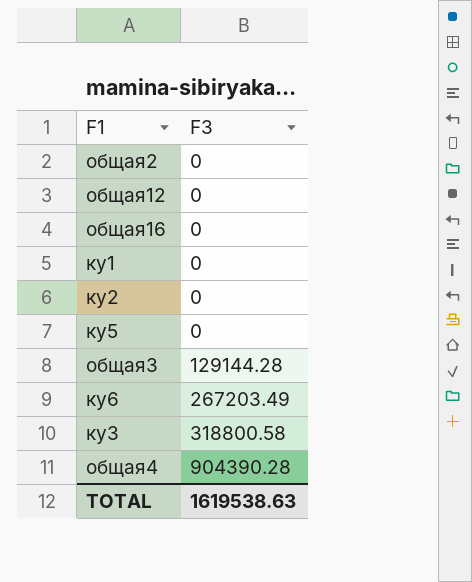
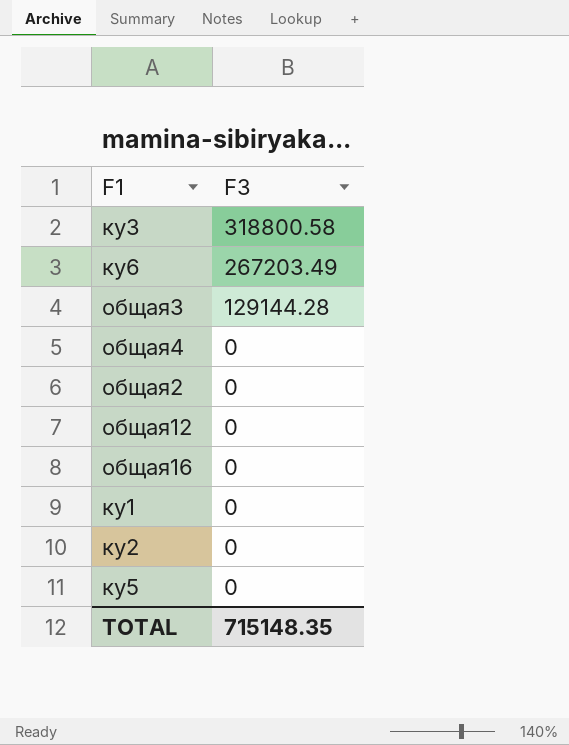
row order: F3 ascending -> F3 descending
общая4 | F3: 904390.28 -> 0
TOTAL | F3: 1619538.63 -> 715148.35

